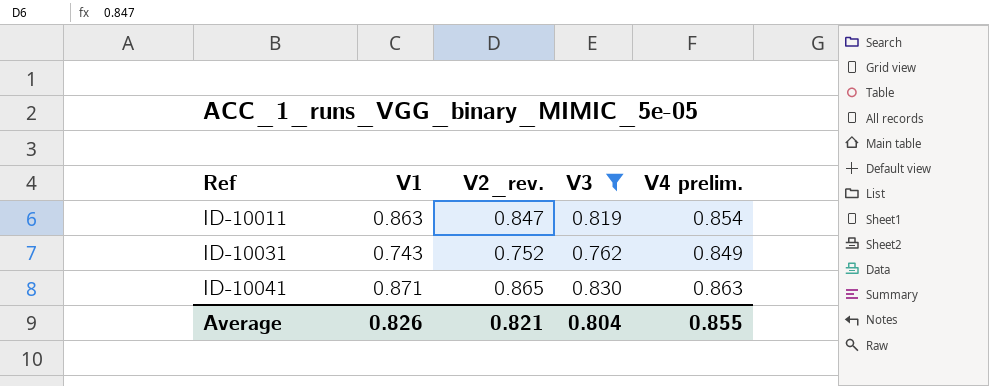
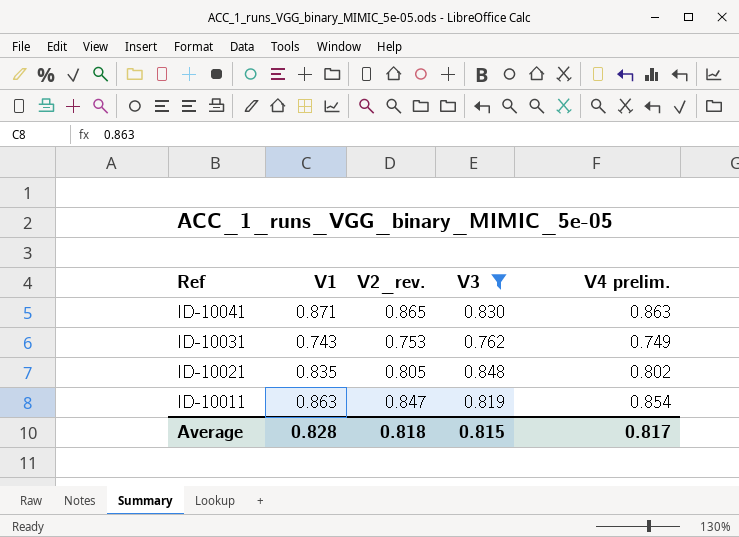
row order: Ref ascending -> Ref descending
ID-10031 | V2_rev.: 0.752 -> 0.753
ID-10031 | V4 prelim.: 0.849 -> 0.749
row ID-10021: none -> 0.835 | 0.805 | 0.848 | 0.802
Average | V1: 0.826 -> 0.828
Average | V2_rev.: 0.821 -> 0.818
Average | V3: 0.804 -> 0.815
Average | V4 prelim.: 0.855 -> 0.817

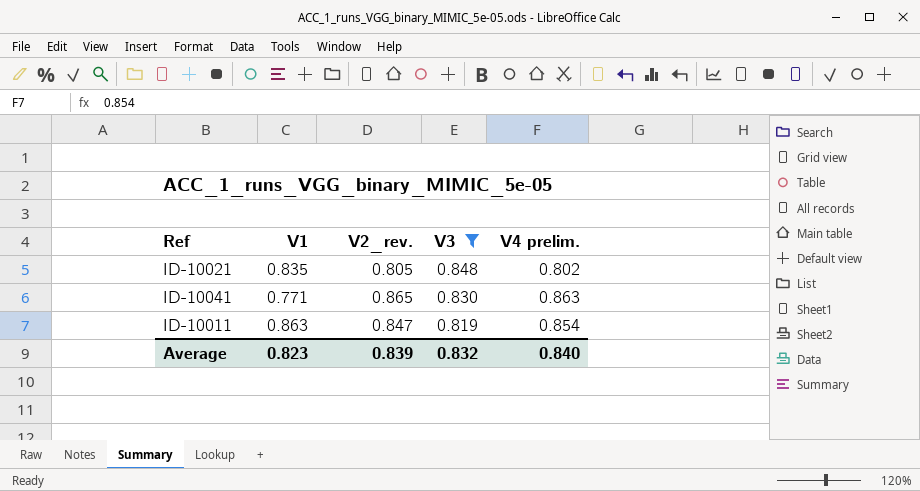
row order: Ref descending -> V3 descending
row ID-10031: 0.743 | 0.753 | 0.762 | 0.749 -> none
ID-10041 | V1: 0.871 -> 0.771
Average | V1: 0.828 -> 0.823
Average | V2_rev.: 0.818 -> 0.839
Average | V3: 0.815 -> 0.832
Average | V4 prelim.: 0.817 -> 0.840

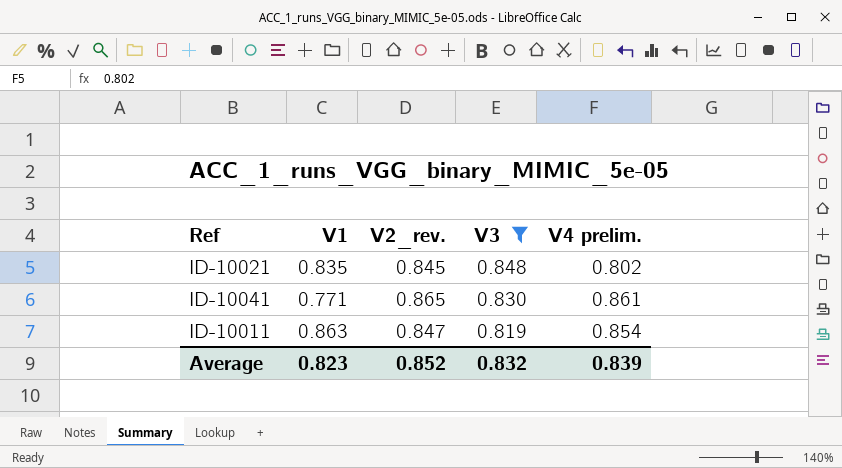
ID-10021 | V2_rev.: 0.805 -> 0.845
ID-10041 | V4 prelim.: 0.863 -> 0.861
Average | V2_rev.: 0.839 -> 0.852
Average | V4 prelim.: 0.840 -> 0.839

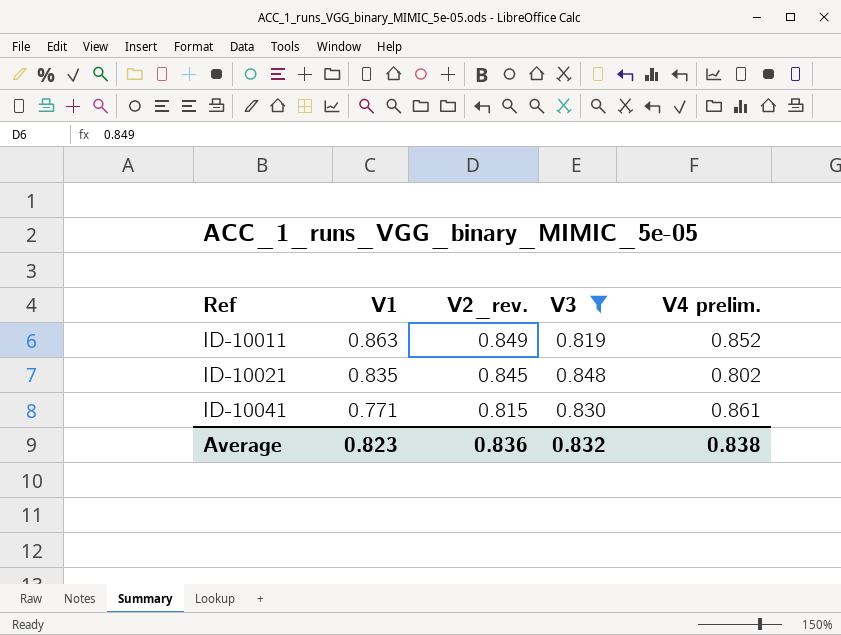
row order: V3 descending -> Ref ascending
ID-10011 | V2_rev.: 0.847 -> 0.849
ID-10011 | V4 prelim.: 0.854 -> 0.852
ID-10041 | V2_rev.: 0.865 -> 0.815
Average | V2_rev.: 0.852 -> 0.836
Average | V4 prelim.: 0.839 -> 0.838

